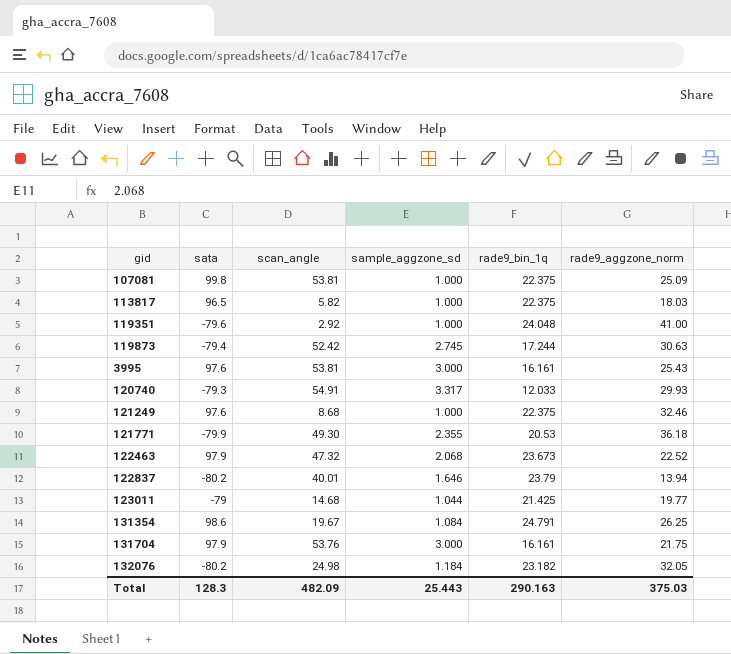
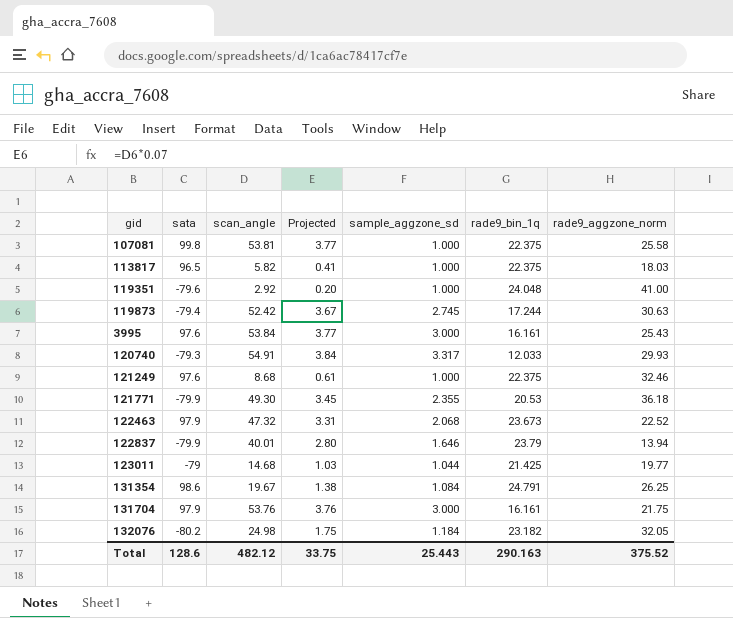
column Projected | formula: none -> [scan_angle] * 0.07
107081 | rade9_aggzone_norm: 25.09 -> 25.58
3995 | scan_angle: 53.81 -> 53.84
122837 | sata: -80.2 -> -79.9
Total | sata: 128.3 -> 128.6
Total | scan_angle: 482.09 -> 482.12
Total | rade9_aggzone_norm: 375.03 -> 375.52

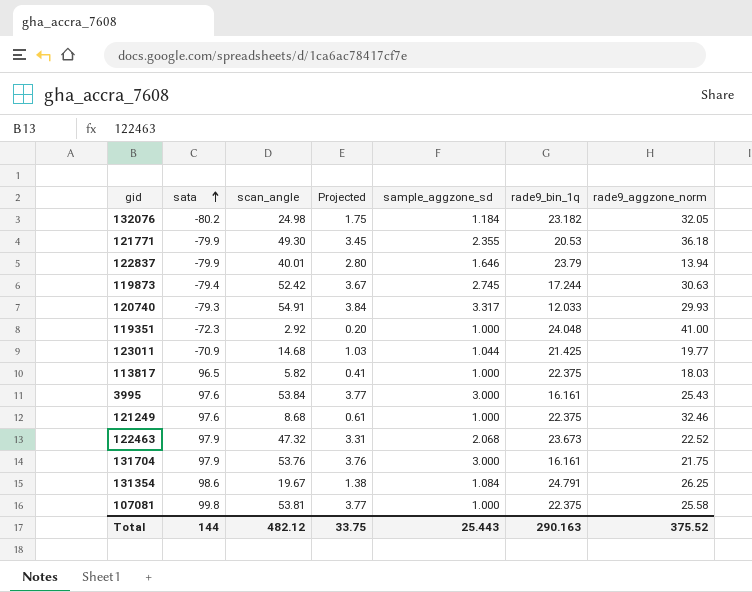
row order: none -> sata ascending
119351 | sata: -79.6 -> -72.3
123011 | sata: -79 -> -70.9
Total | sata: 128.6 -> 144

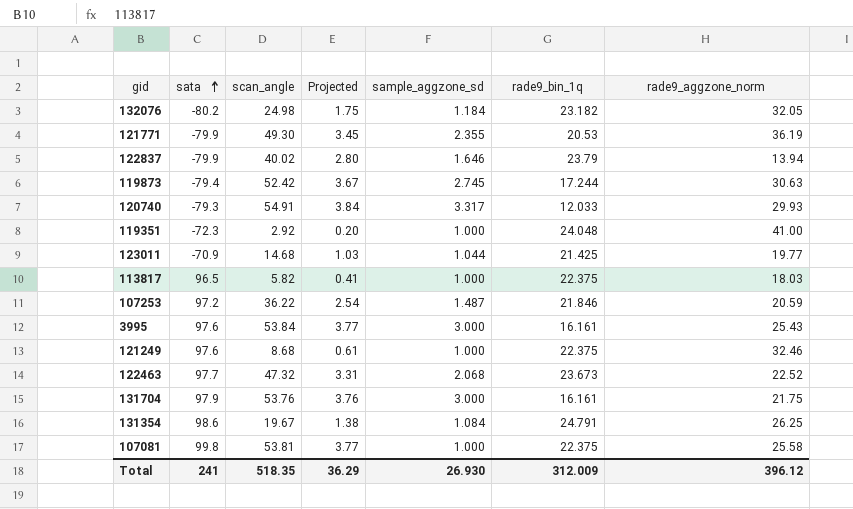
121771 | rade9_aggzone_norm: 36.18 -> 36.19
122837 | scan_angle: 40.01 -> 40.02
row 107253: none -> 97.2 | 36.22 | 2.54 | 1.487 | 21.846 | 20.59
122463 | sata: 97.9 -> 97.7
Total | sata: 144 -> 241
Total | scan_angle: 482.12 -> 518.35
Total | Projected: 33.75 -> 36.29
Total | sample_aggzone_sd: 25.443 -> 26.930
Total | rade9_bin_1q: 290.163 -> 312.009
Total | rade9_aggzone_norm: 375.52 -> 396.12

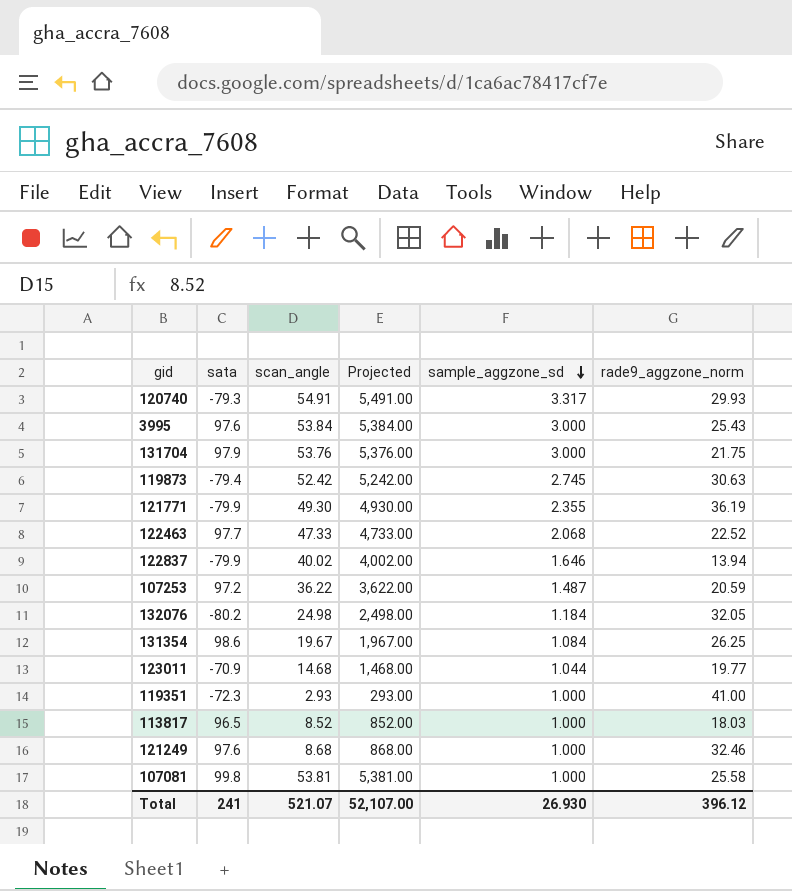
row order: sata ascending -> sample_aggzone_sd descending
column rade9_bin_1q | position: 6 -> none
column Projected | formula: [scan_angle] * 0.07 -> [scan_angle] * 100
122463 | scan_angle: 47.32 -> 47.33
119351 | scan_angle: 2.92 -> 2.93
113817 | scan_angle: 5.82 -> 8.52
Total | scan_angle: 518.35 -> 521.07
Total | Projected: 36.29 -> 52,107.00

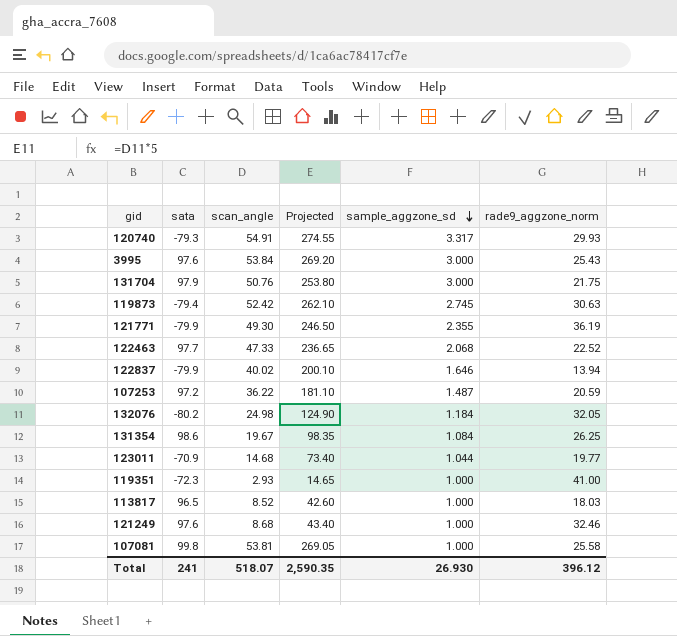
column Projected | formula: [scan_angle] * 100 -> [scan_angle] * 5
131704 | scan_angle: 53.76 -> 50.76
Total | scan_angle: 521.07 -> 518.07
Total | Projected: 52,107.00 -> 2,590.35

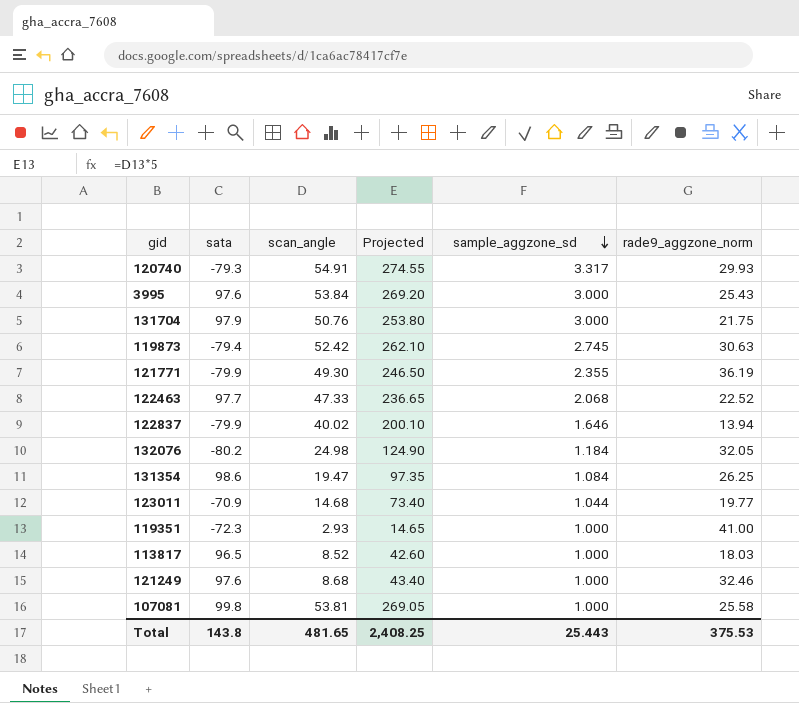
row 107253: 97.2 | 36.22 | 181.10 | 1.487 | 20.59 -> none
131354 | scan_angle: 19.67 -> 19.47
131354 | Projected: 98.35 -> 97.35
Total | sata: 241 -> 143.8
Total | scan_angle: 518.07 -> 481.65
Total | Projected: 2,590.35 -> 2,408.25
Total | sample_aggzone_sd: 26.930 -> 25.443
Total | rade9_aggzone_norm: 396.12 -> 375.53

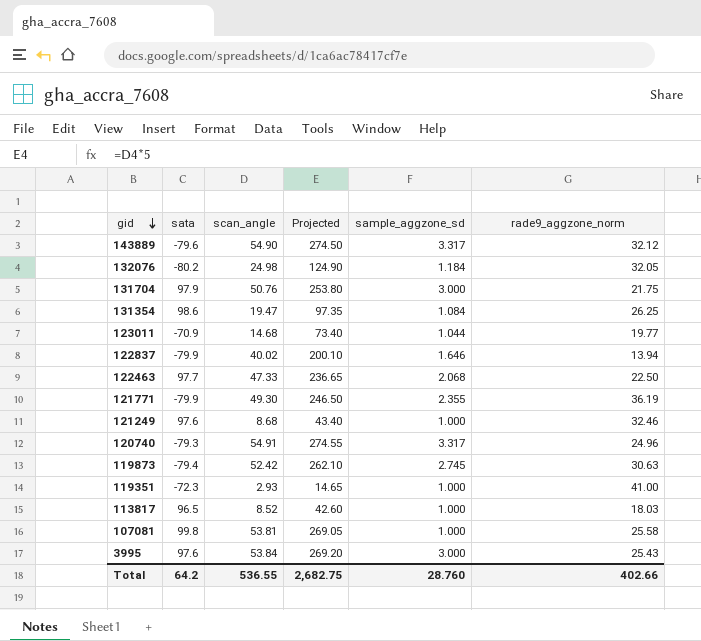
row order: sample_aggzone_sd descending -> gid descending
row 143889: none -> -79.6 | 54.90 | 274.50 | 3.317 | 32.12
122463 | rade9_aggzone_norm: 22.52 -> 22.50
120740 | rade9_aggzone_norm: 29.93 -> 24.96
Total | sata: 143.8 -> 64.2
Total | scan_angle: 481.65 -> 536.55
Total | Projected: 2,408.25 -> 2,682.75
Total | sample_aggzone_sd: 25.443 -> 28.760
Total | rade9_aggzone_norm: 375.53 -> 402.66

